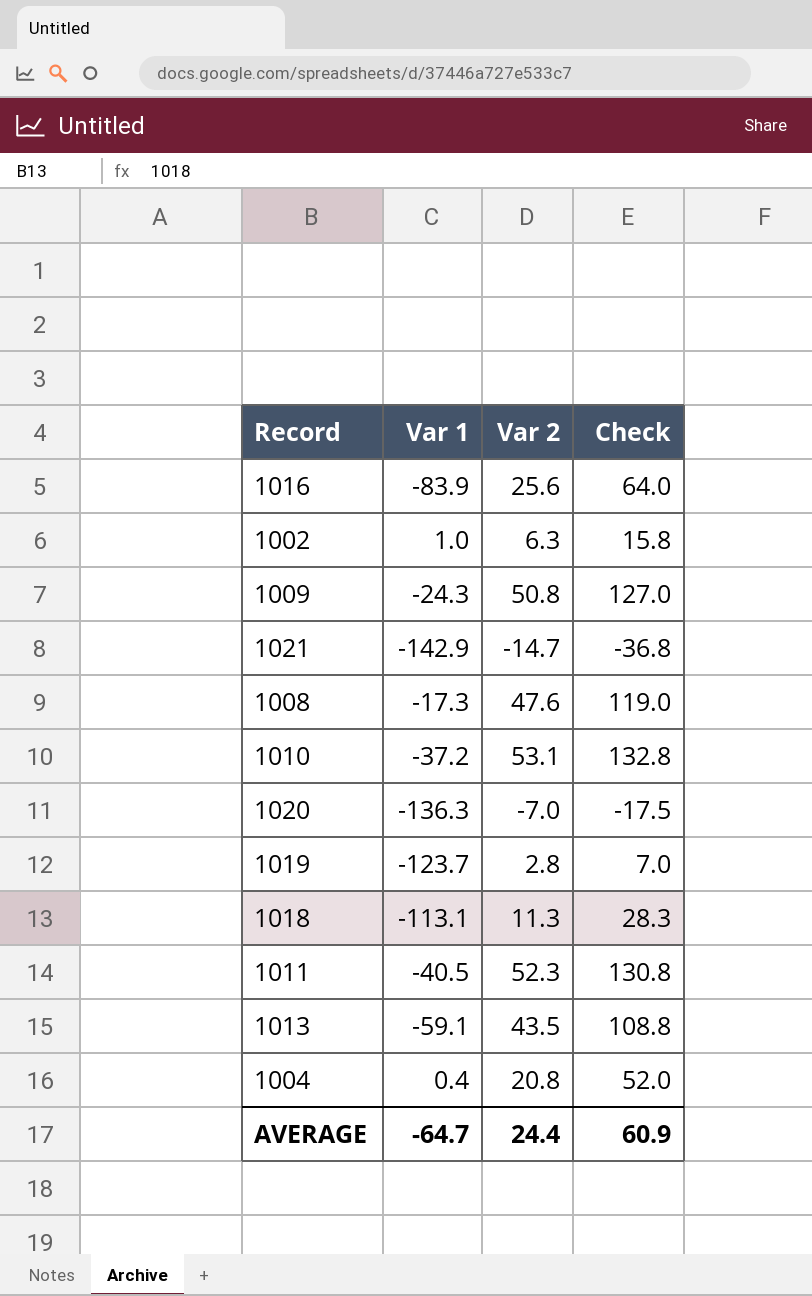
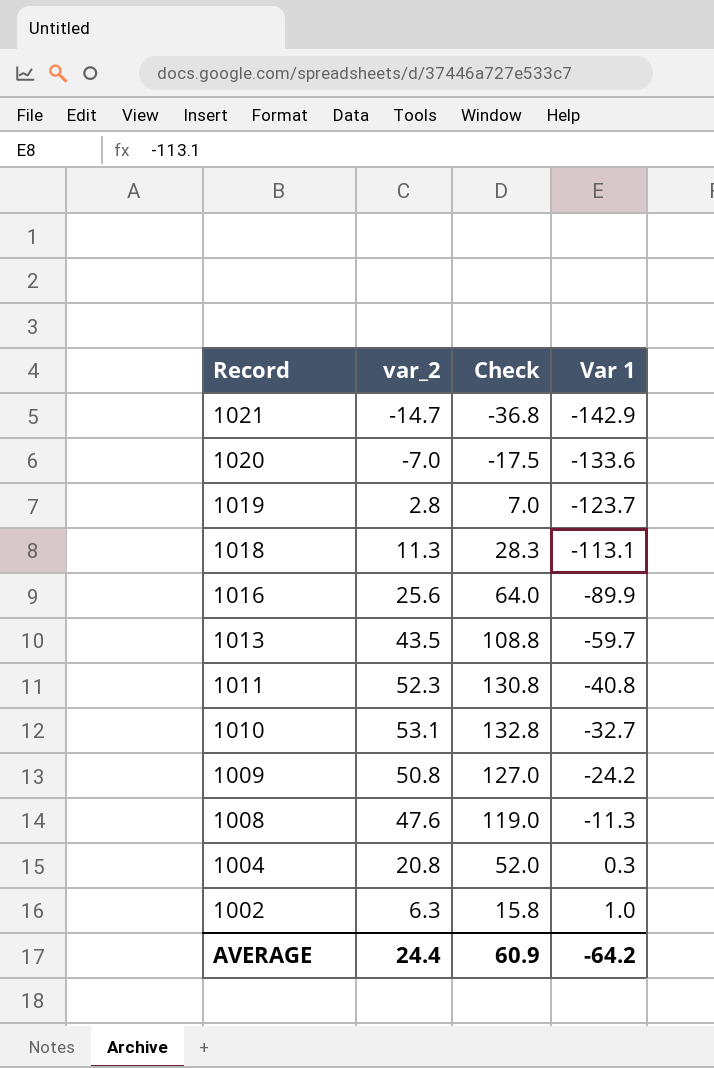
row order: none -> Record descending
column name: Var 2 -> var_2
column Var 1 | position: 2 -> 4
1020 | Var 1: -136.3 -> -133.6
1016 | Var 1: -83.9 -> -89.9
1013 | Var 1: -59.1 -> -59.7
1011 | Var 1: -40.5 -> -40.8
1010 | Var 1: -37.2 -> -32.7
1009 | Var 1: -24.3 -> -24.2
1008 | Var 1: -17.3 -> -11.3
1004 | Var 1: 0.4 -> 0.3
AVERAGE | Var 1: -64.7 -> -64.2

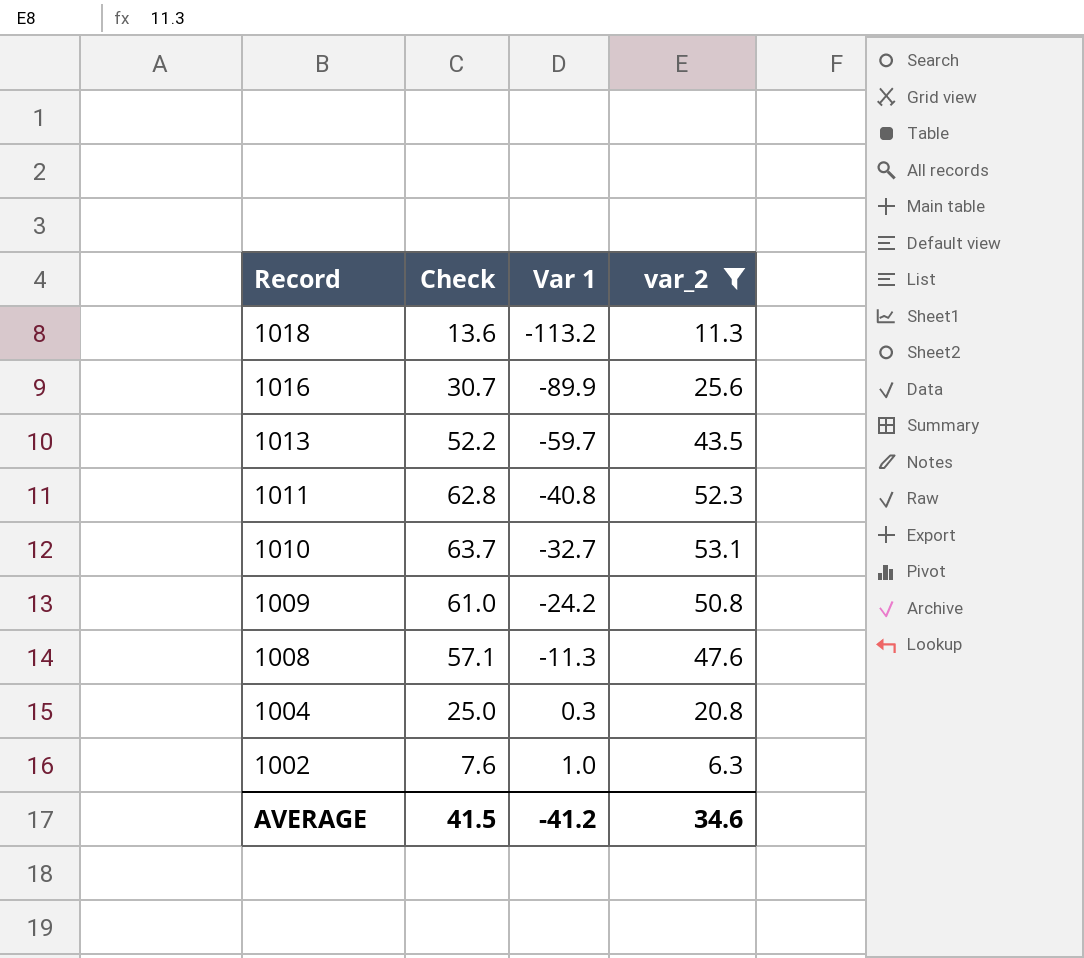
filter: none -> var_2 >= 6.3
column Check | formula: [var_2] * 2.5 -> [var_2] * 1.2
column var_2 | position: 2 -> 4
1018 | Var 1: -113.1 -> -113.2
AVERAGE | Check: 60.9 -> 41.5
AVERAGE | Var 1: -64.2 -> -41.2
AVERAGE | var_2: 24.4 -> 34.6

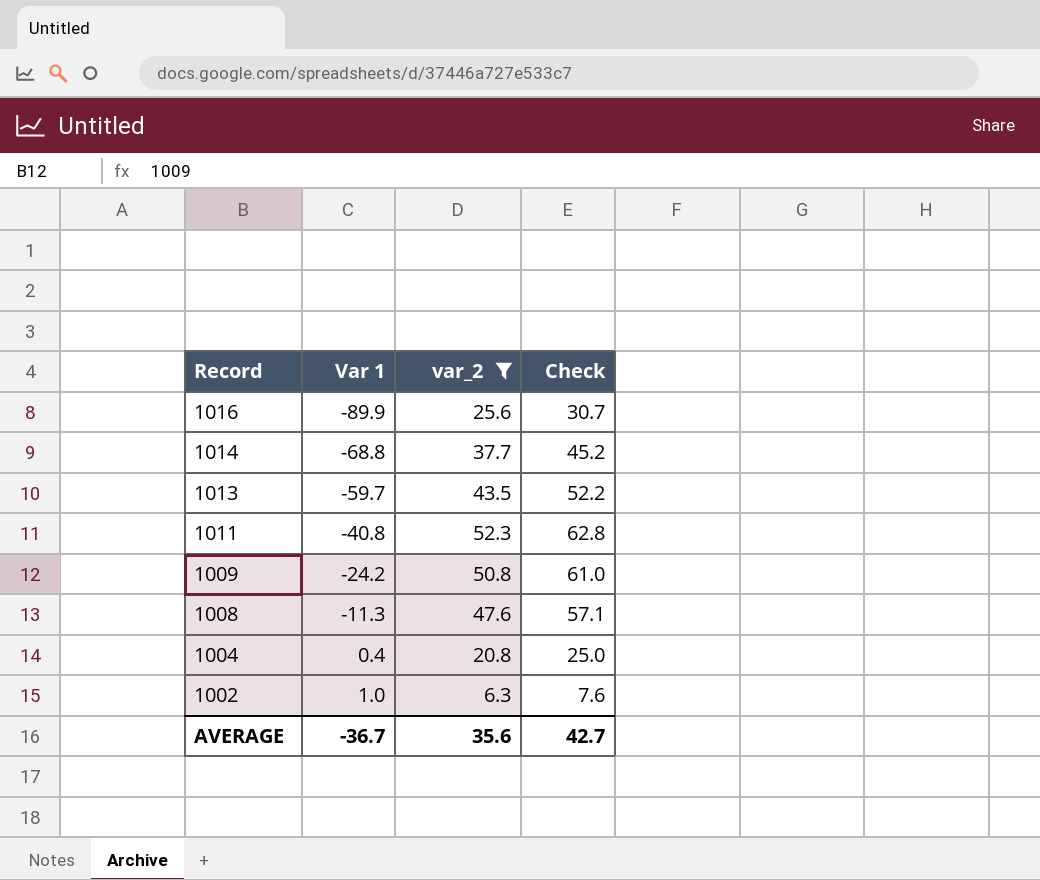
column Check | position: 2 -> 4
row 1018: 13.6 | -113.2 | 11.3 -> none
row 1010: 63.7 | -32.7 | 53.1 -> none
row 1014: none -> -68.8 | 37.7 | 45.2
1004 | Var 1: 0.3 -> 0.4
AVERAGE | Var 1: -41.2 -> -36.7
AVERAGE | var_2: 34.6 -> 35.6
AVERAGE | Check: 41.5 -> 42.7

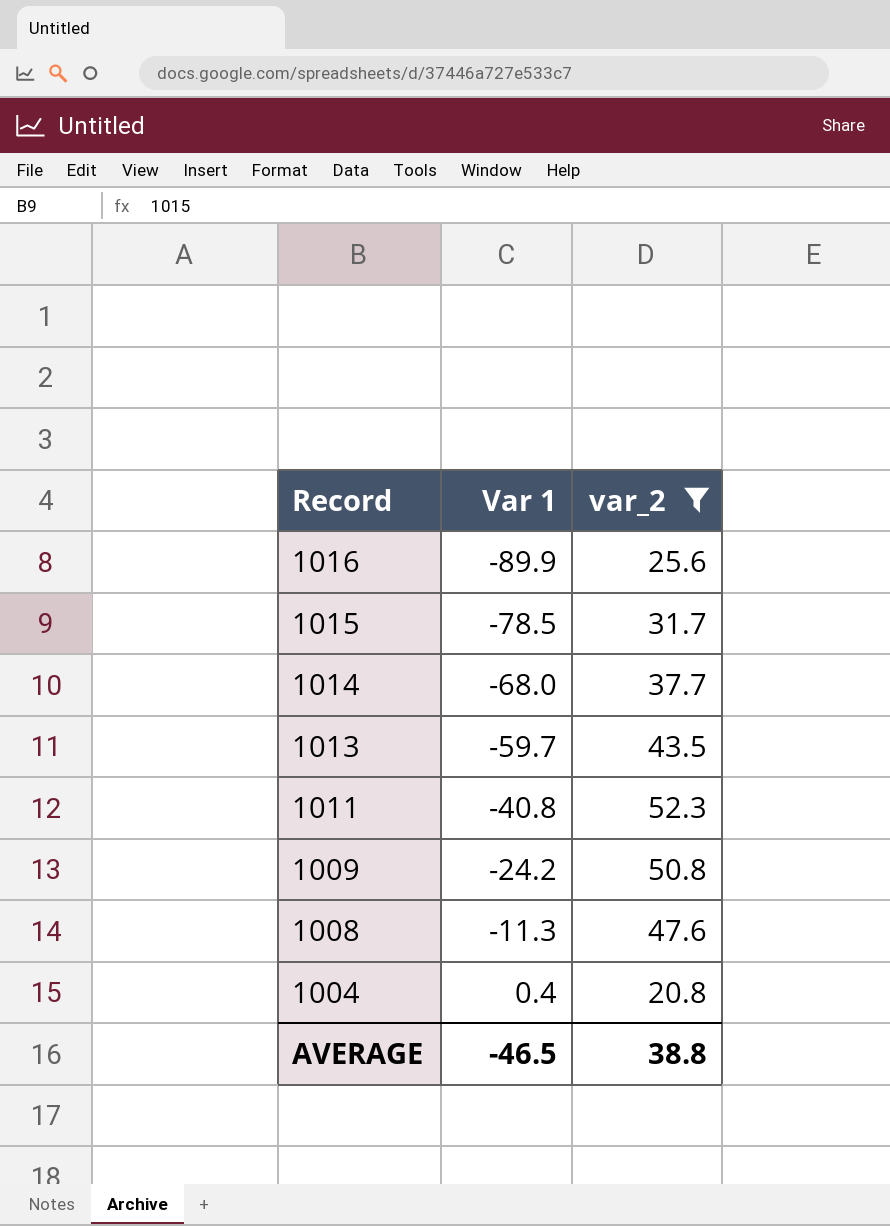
column Check | formula: [var_2] * 1.2 -> none
row 1002: 1.0 | 6.3 | 7.6 -> none
row 1015: none -> -78.5 | 31.7
1014 | Var 1: -68.8 -> -68.0
AVERAGE | Var 1: -36.7 -> -46.5
AVERAGE | var_2: 35.6 -> 38.8

